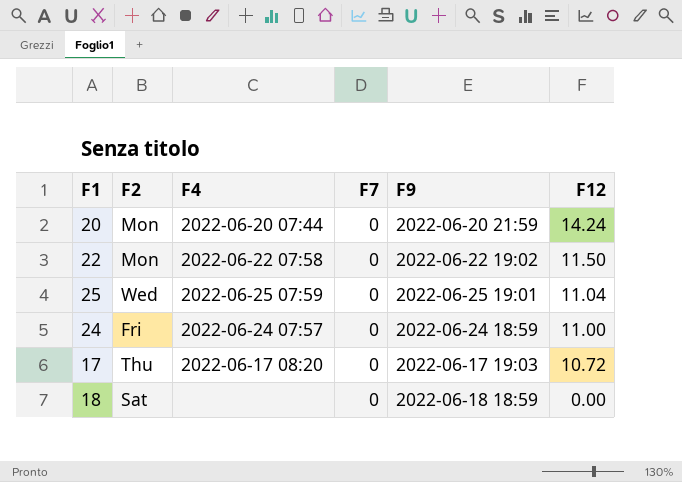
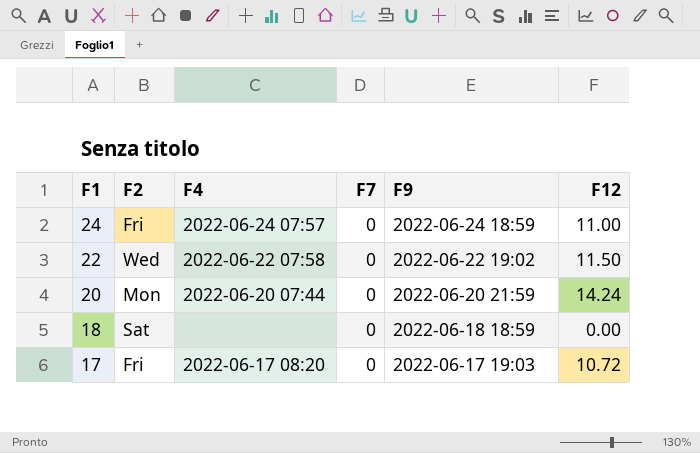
row order: F12 descending -> F1 descending
row 25: Wed | 2022-06-25 07:59 | 0 | 2022-06-25 19:01 | 11.04 -> none
22 | F2: Mon -> Wed
17 | F2: Thu -> Fri

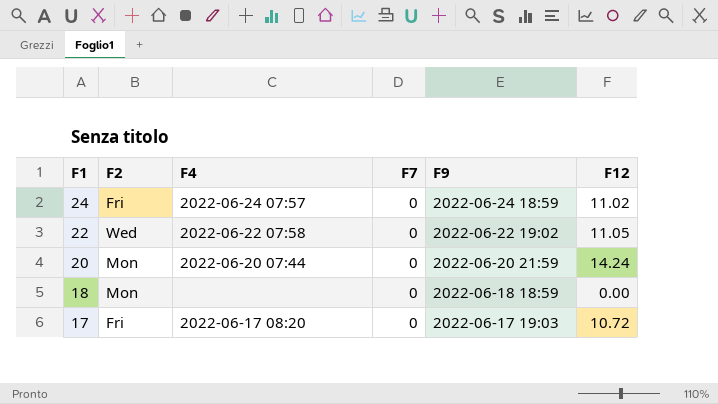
24 | F12: 11.00 -> 11.02
22 | F12: 11.50 -> 11.05
18 | F2: Sat -> Mon

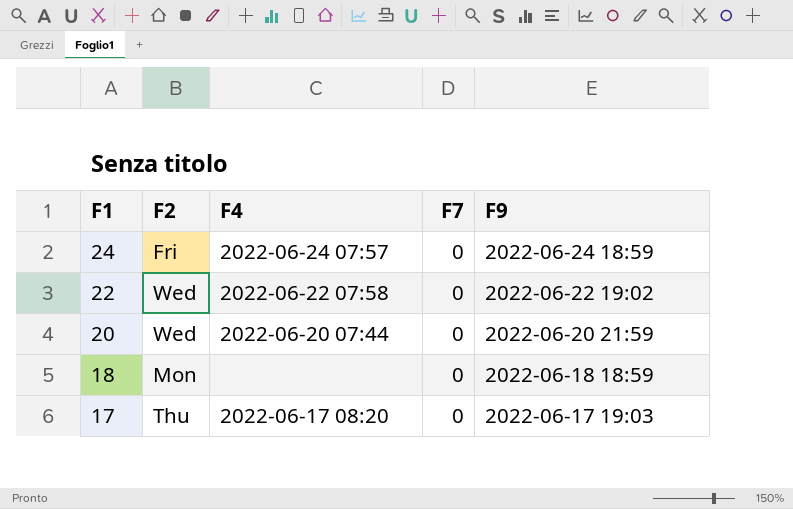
column F12 | position: 6 -> none
20 | F2: Mon -> Wed
17 | F2: Fri -> Thu

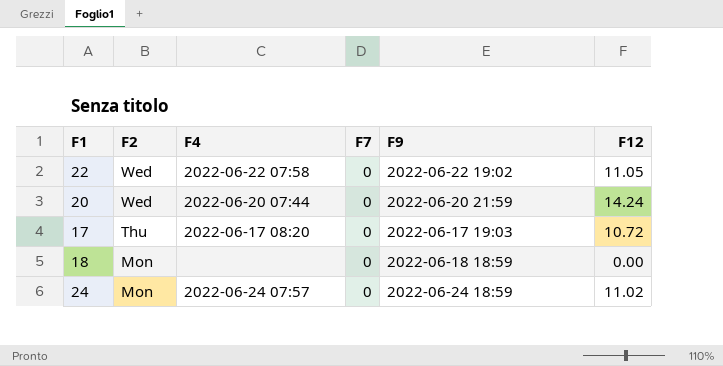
row order: F1 descending -> F2 descending
column F12 | position: none -> 6
24 | F2: Fri -> Mon

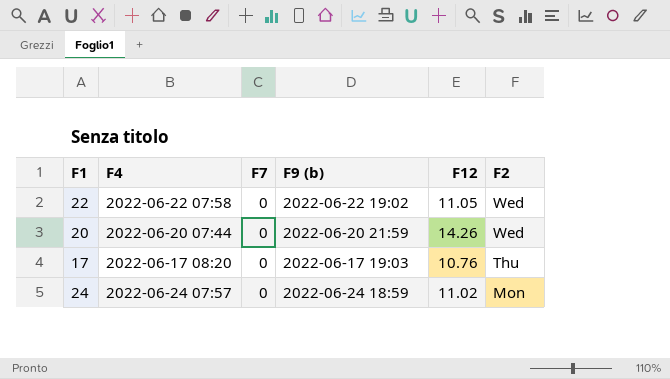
column name: F9 -> F9 (b)
column F2 | position: 2 -> 6
row 18: Mon | none | 0 | 2022-06-18 18:59 | 0.00 -> none
20 | F12: 14.24 -> 14.26
17 | F12: 10.72 -> 10.76

